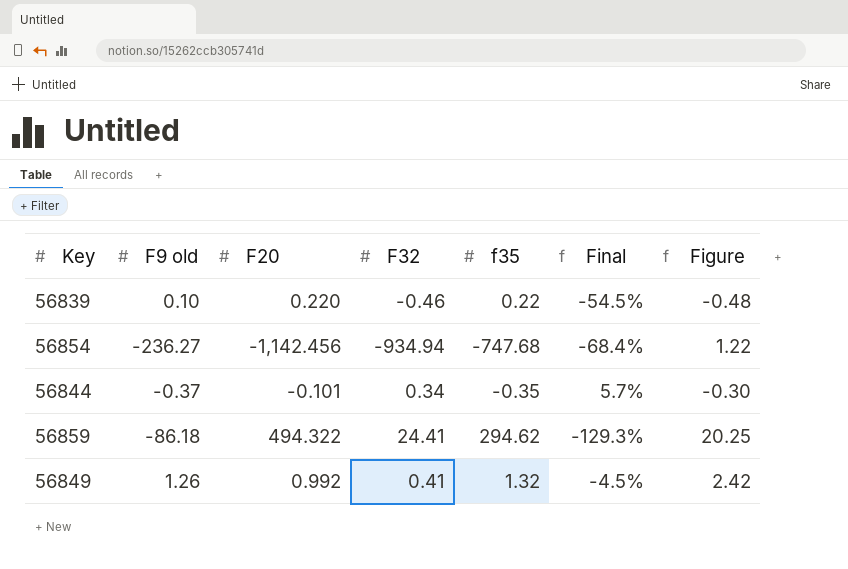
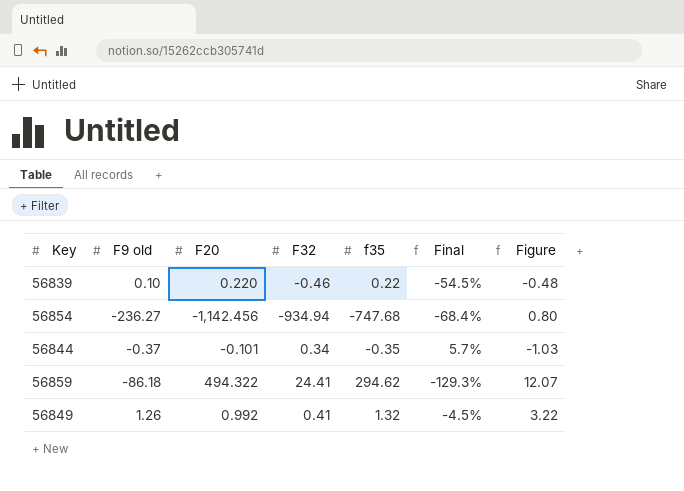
column Figure | formula: [F20] / [F32] -> [f35] / [F32]

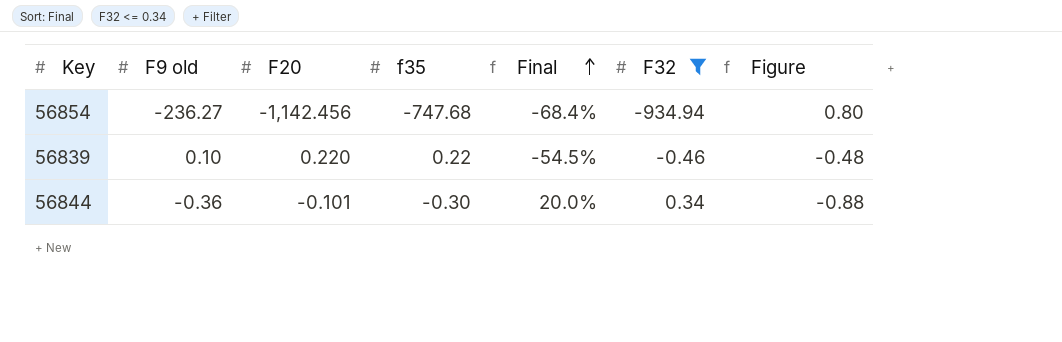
filter: none -> F32 <= 0.34
row order: none -> Final ascending
column F32 | position: 4 -> 6
56844 | F9 old: -0.37 -> -0.36
56844 | f35: -0.35 -> -0.30
56844 | Final: 5.7% -> 20.0%
56844 | Figure: -1.03 -> -0.88

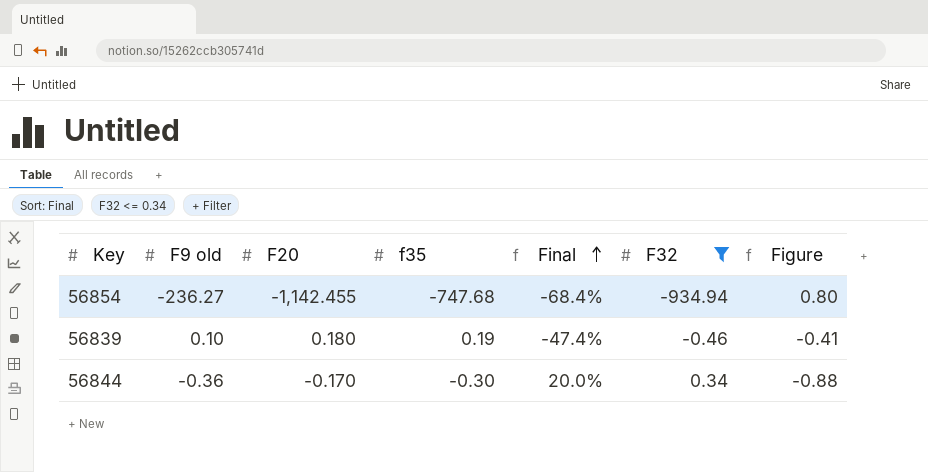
56854 | F20: -1,142.456 -> -1,142.455
56839 | F20: 0.220 -> 0.180
56839 | f35: 0.22 -> 0.19
56839 | Final: -54.5% -> -47.4%
56839 | Figure: -0.48 -> -0.41
56844 | F20: -0.101 -> -0.170

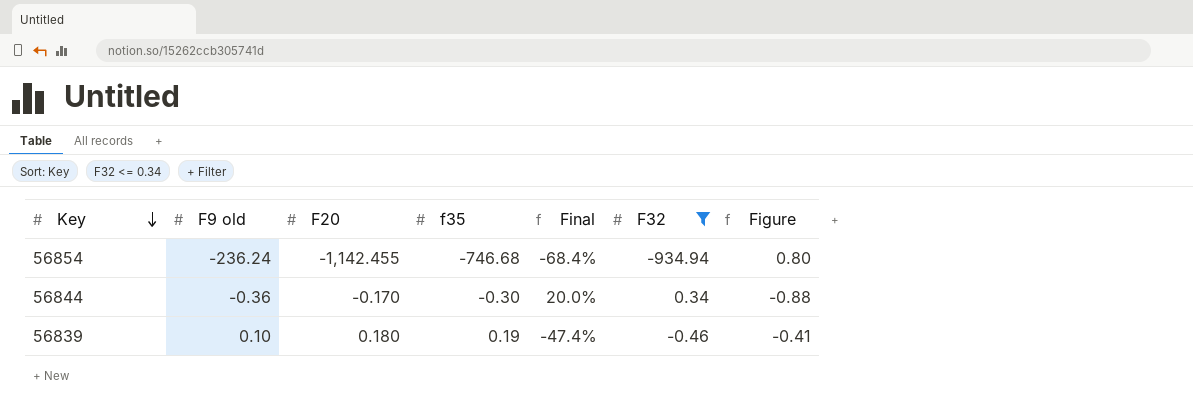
row order: Final ascending -> Key descending
56854 | F9 old: -236.27 -> -236.24
56854 | f35: -747.68 -> -746.68

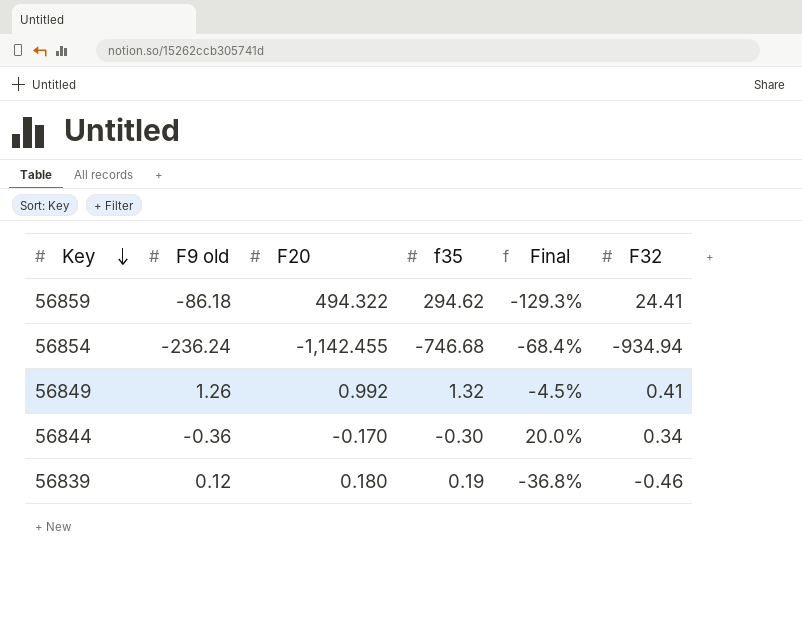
filter: F32 <= 0.34 -> none
column Figure | formula: [f35] / [F32] -> none
56839 | F9 old: 0.10 -> 0.12
56839 | Final: -47.4% -> -36.8%

